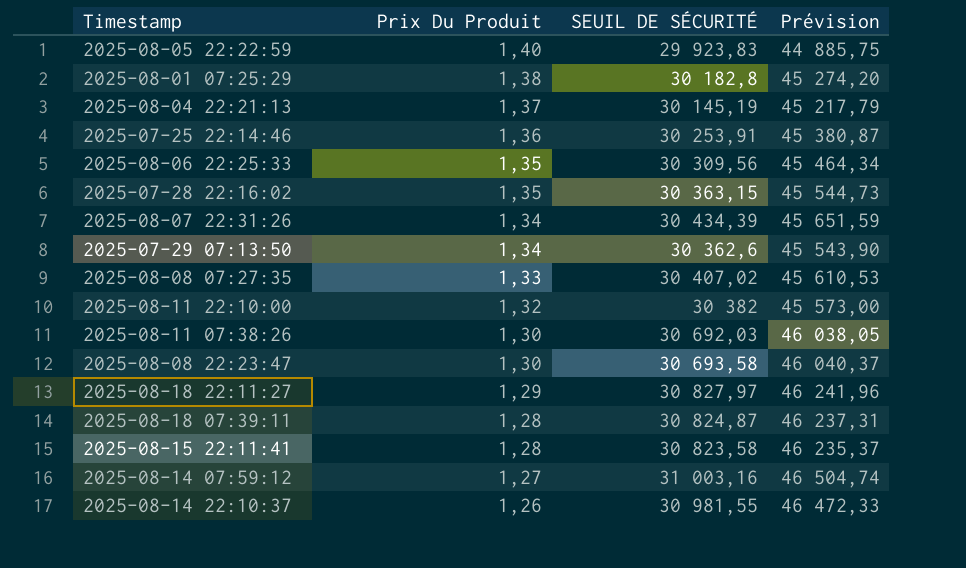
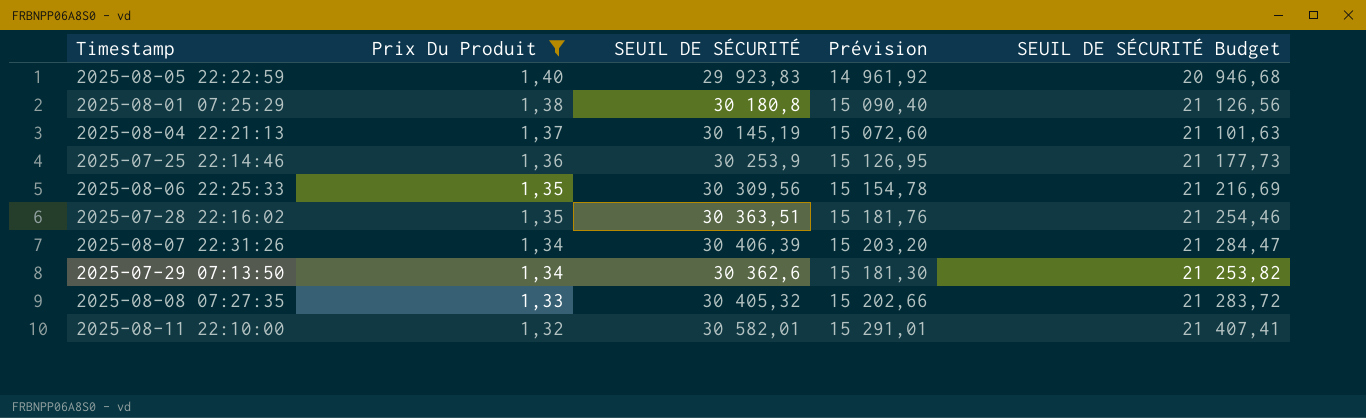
filter: none -> Prix Du Produit >= 1,32
column Prévision | formula: [SEUIL DE SÉCURITÉ] * 1,5 -> [SEUIL DE SÉCURITÉ] * 0,5
column SEUIL DE SÉCURITÉ Budget | formula: none -> [SEUIL DE SÉCURITÉ] * 0,7
2025-08-01 07:25:29 | SEUIL DE SÉCURITÉ: 30 182,8 -> 30 180,8
2025-07-25 22:14:46 | SEUIL DE SÉCURITÉ: 30 253,91 -> 30 253,9
2025-07-28 22:16:02 | SEUIL DE SÉCURITÉ: 30 363,15 -> 30 363,51
2025-08-07 22:31:26 | SEUIL DE SÉCURITÉ: 30 434,39 -> 30 406,39
2025-08-08 07:27:35 | SEUIL DE SÉCURITÉ: 30 407,02 -> 30 405,32
2025-08-11 22:10:00 | SEUIL DE SÉCURITÉ: 30 382 -> 30 582,01

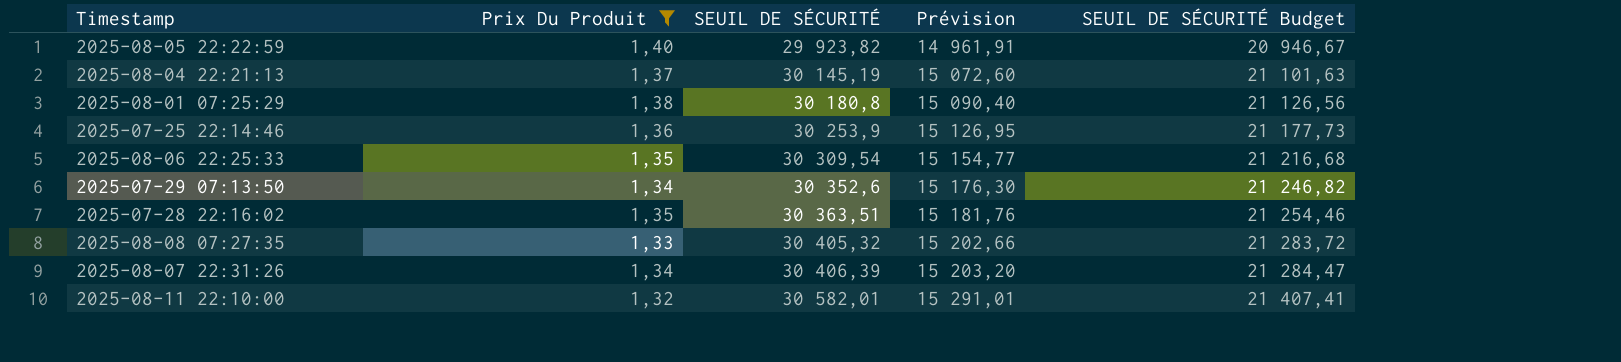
row order: Prix Du Produit descending -> SEUIL DE SÉCURITÉ ascending
2025-08-05 22:22:59 | SEUIL DE SÉCURITÉ: 29 923,83 -> 29 923,82
2025-08-05 22:22:59 | Prévision: 14 961,92 -> 14 961,91
2025-08-05 22:22:59 | SEUIL DE SÉCURITÉ Budget: 20 946,68 -> 20 946,67
2025-08-06 22:25:33 | SEUIL DE SÉCURITÉ: 30 309,56 -> 30 309,54
2025-08-06 22:25:33 | Prévision: 15 154,78 -> 15 154,77
2025-08-06 22:25:33 | SEUIL DE SÉCURITÉ Budget: 21 216,69 -> 21 216,68
2025-07-29 07:13:50 | SEUIL DE SÉCURITÉ: 30 362,6 -> 30 352,6
2025-07-29 07:13:50 | Prévision: 15 181,30 -> 15 176,30
2025-07-29 07:13:50 | SEUIL DE SÉCURITÉ Budget: 21 253,82 -> 21 246,82

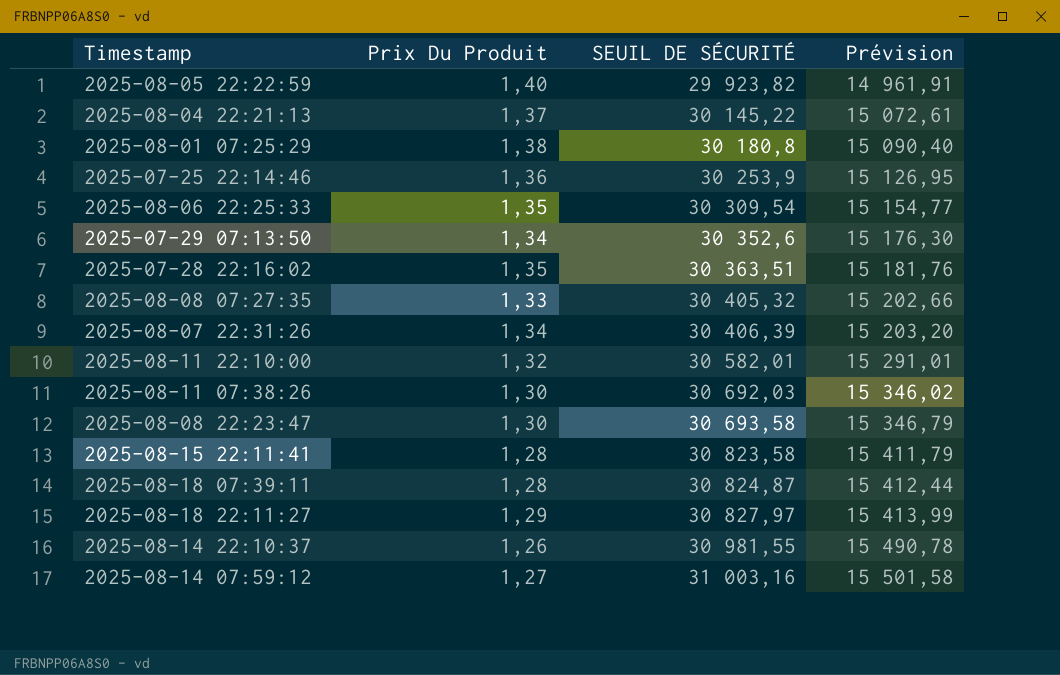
filter: Prix Du Produit >= 1,32 -> none
column SEUIL DE SÉCURITÉ Budget | formula: [SEUIL DE SÉCURITÉ] * 0,7 -> none
2025-08-04 22:21:13 | SEUIL DE SÉCURITÉ: 30 145,19 -> 30 145,22
2025-08-04 22:21:13 | Prévision: 15 072,60 -> 15 072,61

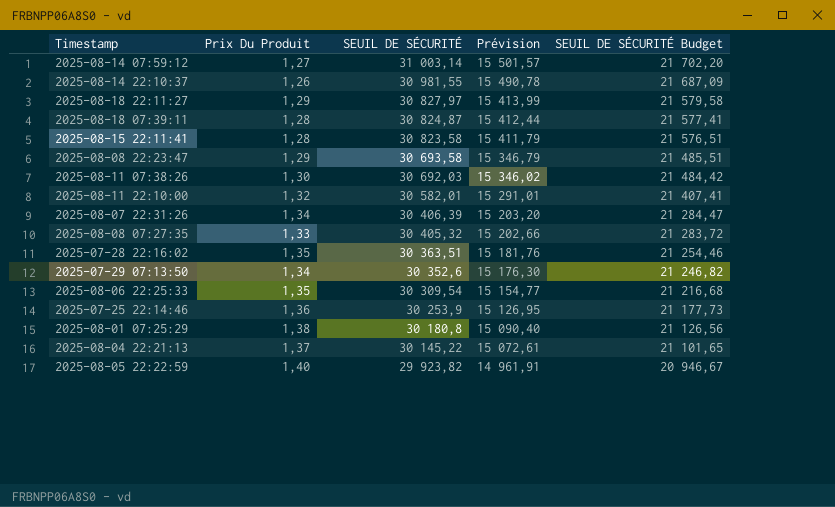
row order: SEUIL DE SÉCURITÉ ascending -> SEUIL DE SÉCURITÉ descending
column SEUIL DE SÉCURITÉ Budget | formula: none -> [SEUIL DE SÉCURITÉ] * 0,7
2025-08-14 07:59:12 | SEUIL DE SÉCURITÉ: 31 003,16 -> 31 003,14
2025-08-14 07:59:12 | Prévision: 15 501,58 -> 15 501,57
2025-08-08 22:23:47 | Prix Du Produit: 1,30 -> 1,29

